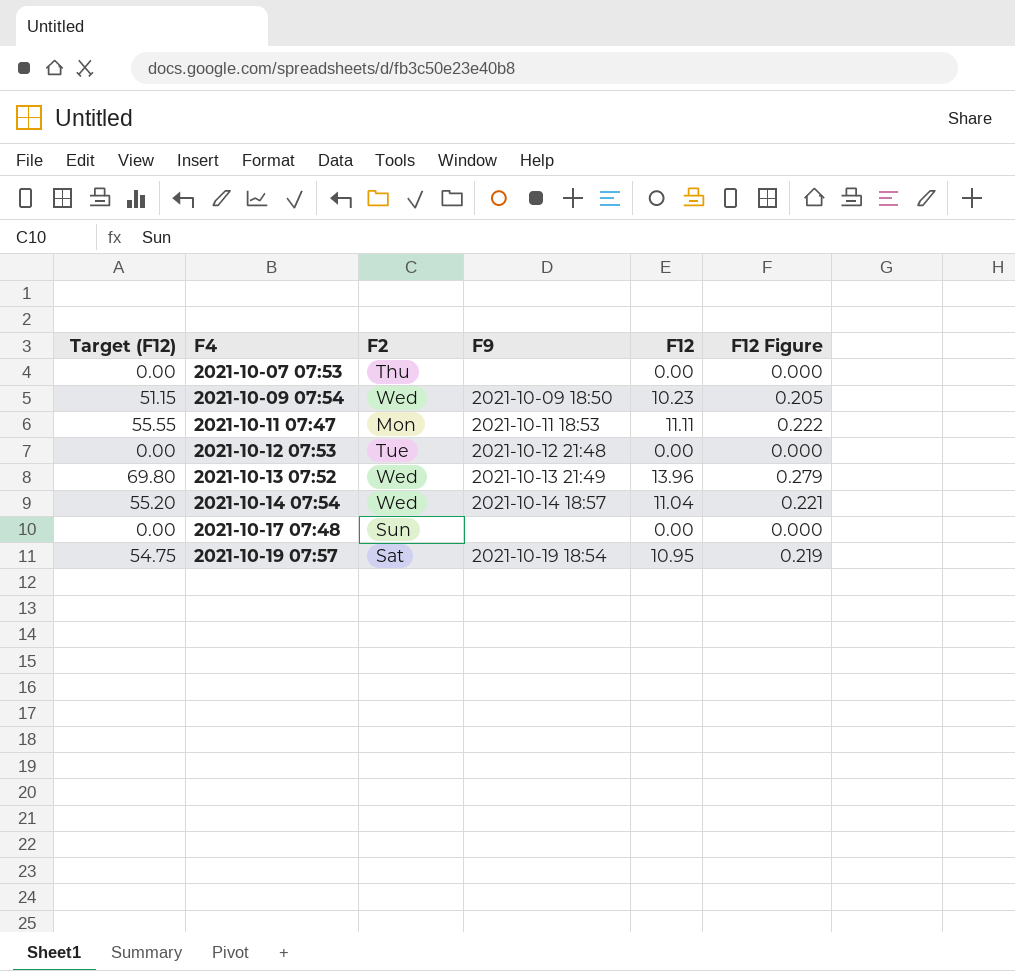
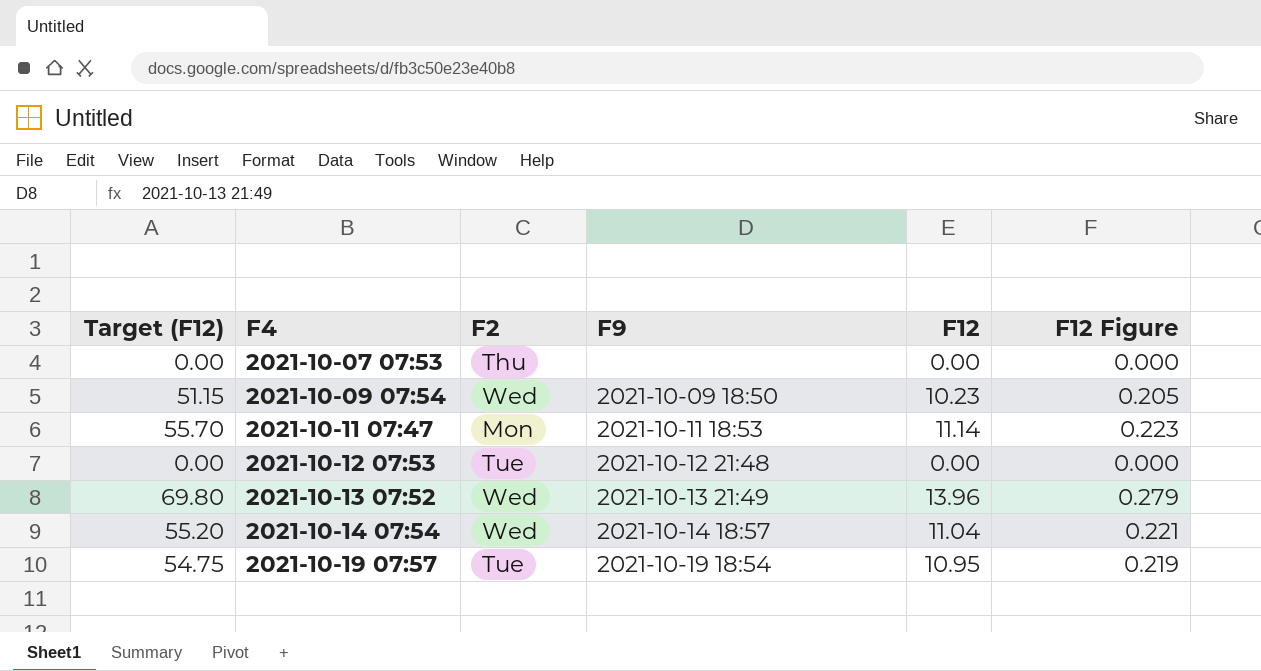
row 2021-10-17 07:48: 0.00 | Sun | none | 0.00 | 0.000 -> none
2021-10-11 07:47 | Target (F12): 55.55 -> 55.70
2021-10-11 07:47 | F12: 11.11 -> 11.14
2021-10-11 07:47 | F12 Figure: 0.222 -> 0.223
2021-10-19 07:57 | F2: Sat -> Tue

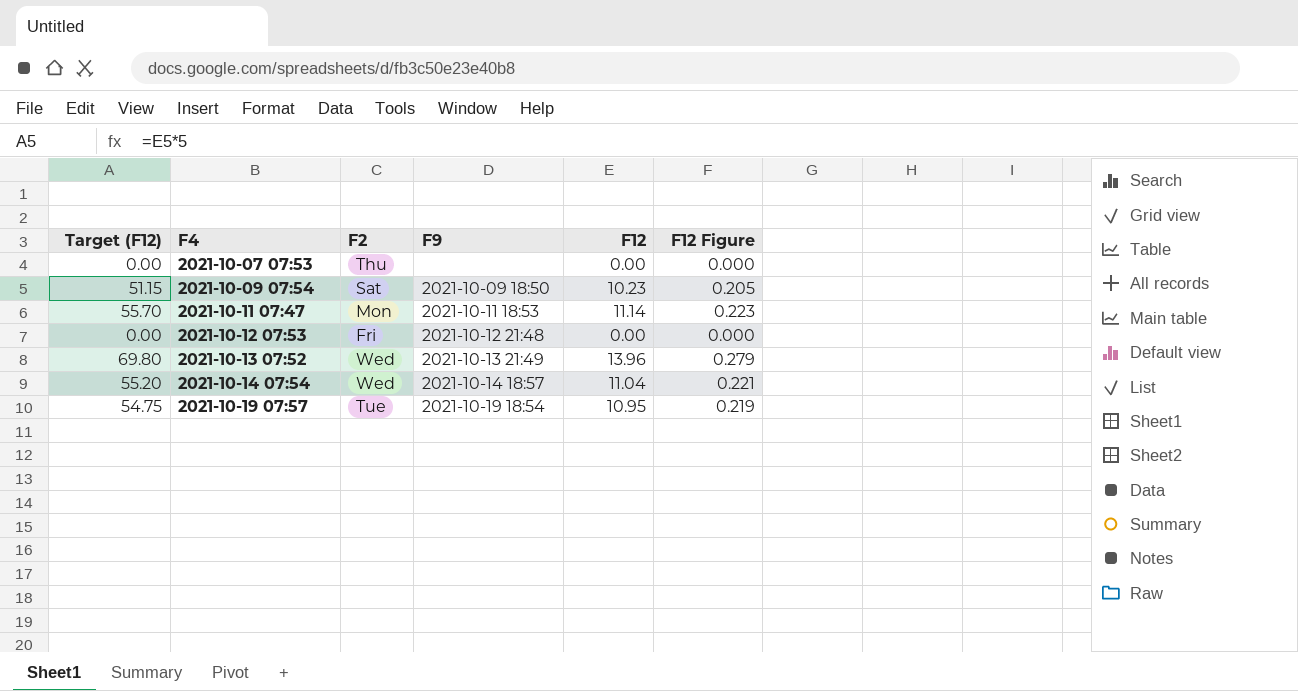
2021-10-09 07:54 | F2: Wed -> Sat
2021-10-12 07:53 | F2: Tue -> Fri

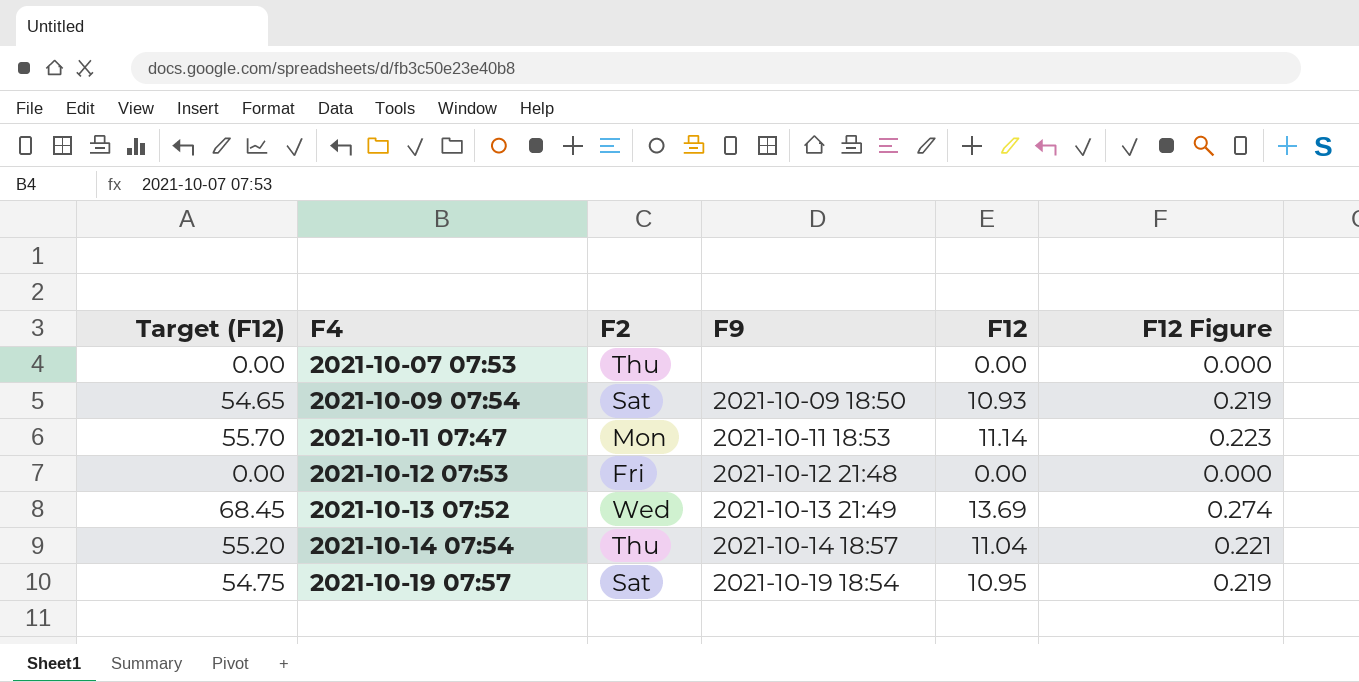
2021-10-09 07:54 | Target (F12): 51.15 -> 54.65
2021-10-09 07:54 | F12: 10.23 -> 10.93
2021-10-09 07:54 | F12 Figure: 0.205 -> 0.219
2021-10-13 07:52 | Target (F12): 69.80 -> 68.45
2021-10-13 07:52 | F12: 13.96 -> 13.69
2021-10-13 07:52 | F12 Figure: 0.279 -> 0.274
2021-10-14 07:54 | F2: Wed -> Thu
2021-10-19 07:57 | F2: Tue -> Sat

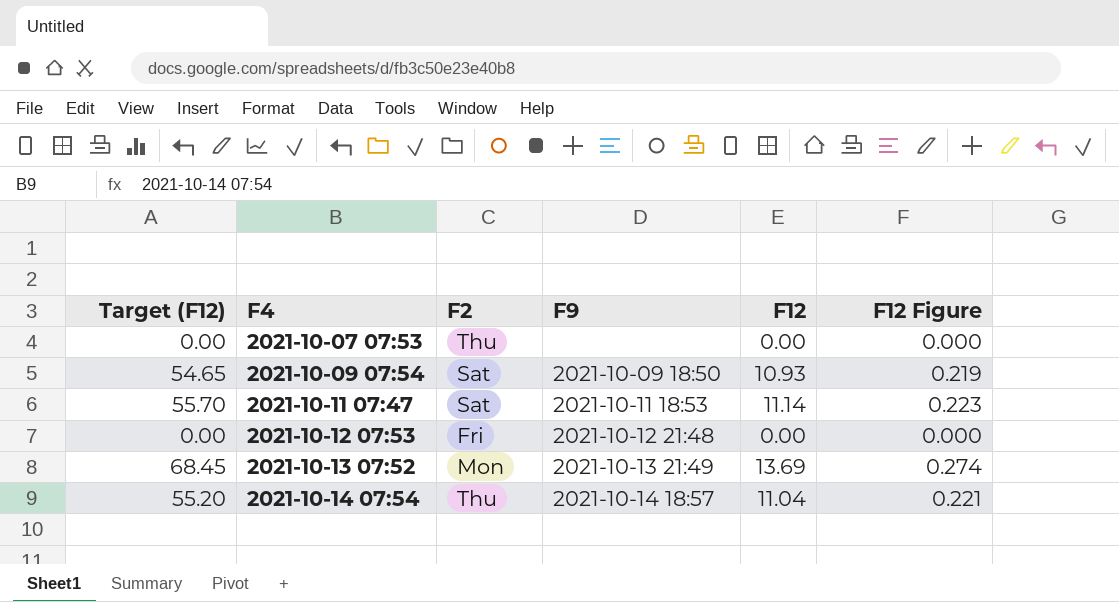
row 2021-10-19 07:57: 54.75 | Sat | 2021-10-19 18:54 | 10.95 | 0.219 -> none
2021-10-11 07:47 | F2: Mon -> Sat
2021-10-13 07:52 | F2: Wed -> Mon

